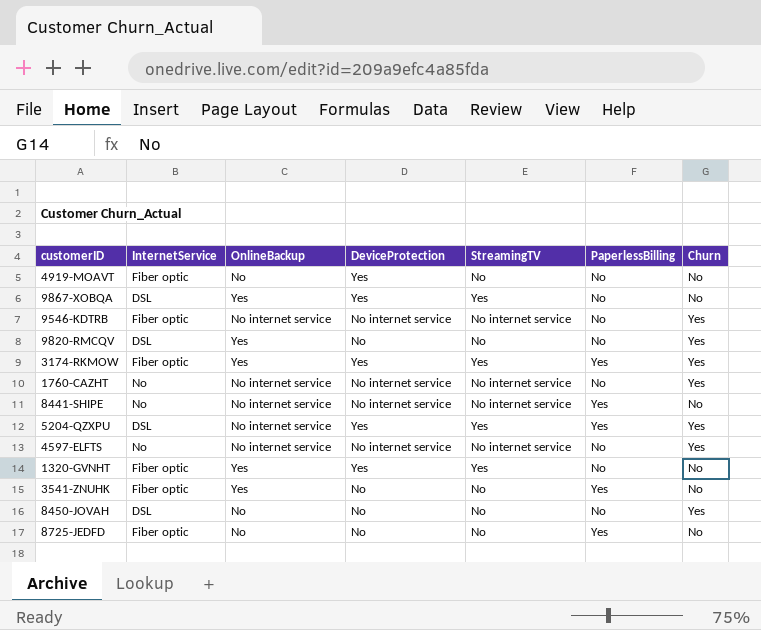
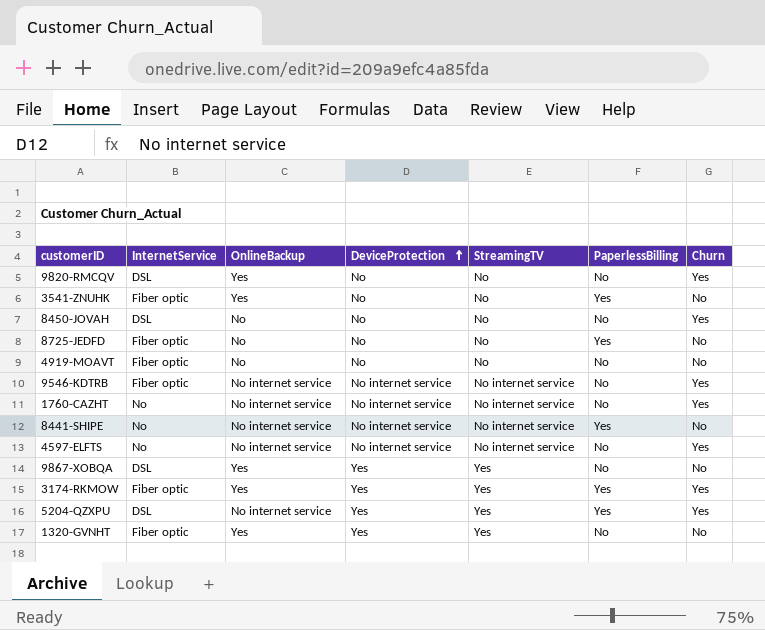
row order: none -> DeviceProtection ascending
4919-MOAVT | DeviceProtection: Yes -> No

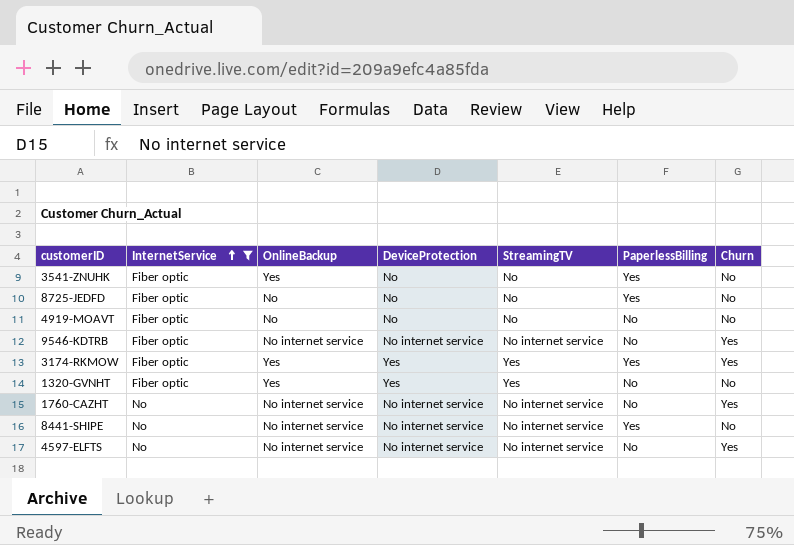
filter: none -> InternetService != DSL
row order: DeviceProtection ascending -> InternetService ascending

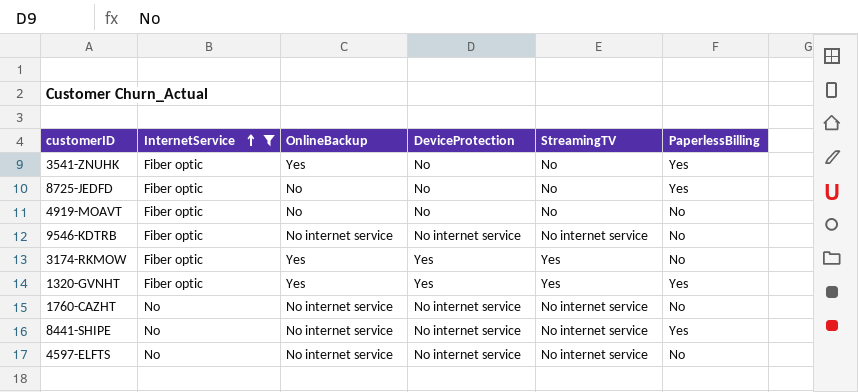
column Churn | position: 7 -> none
3174-RKMOW | PaperlessBilling: Yes -> No
1320-GVNHT | PaperlessBilling: No -> Yes

